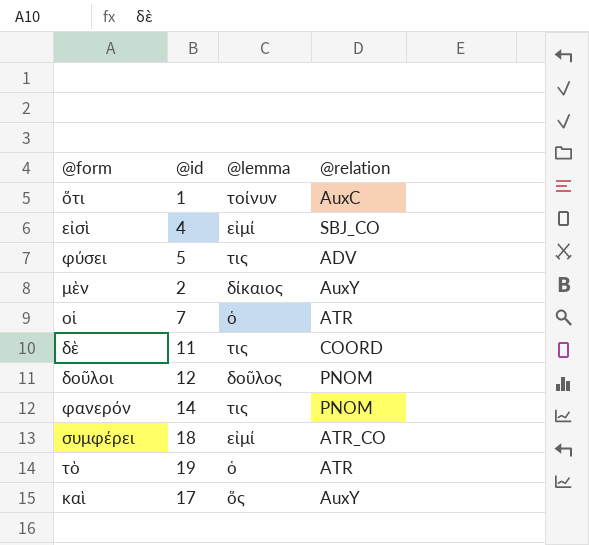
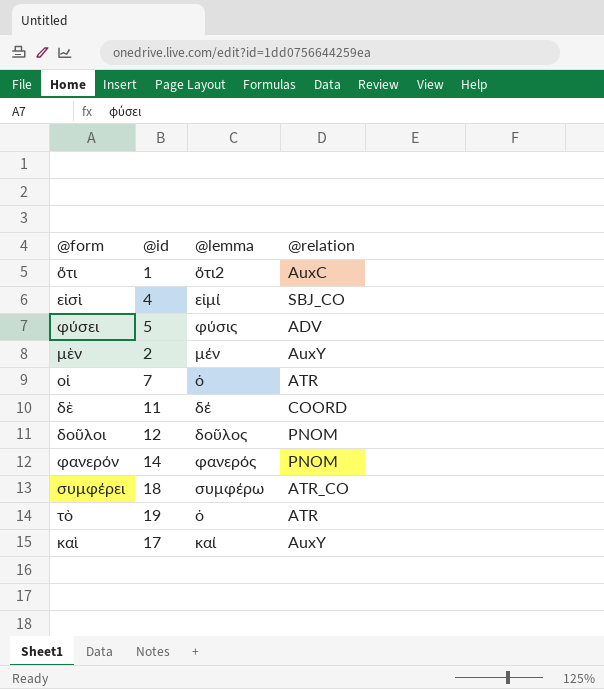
ὅτι | @lemma: τοίνυν -> ὅτι2
φύσει | @lemma: τις -> φύσις
μὲν | @lemma: δίκαιος -> μέν
δὲ | @lemma: τις -> δέ
φανερόν | @lemma: τις -> φανερός
συμφέρει | @lemma: εἰμί -> συμφέρω
καὶ | @lemma: ὅς -> καί

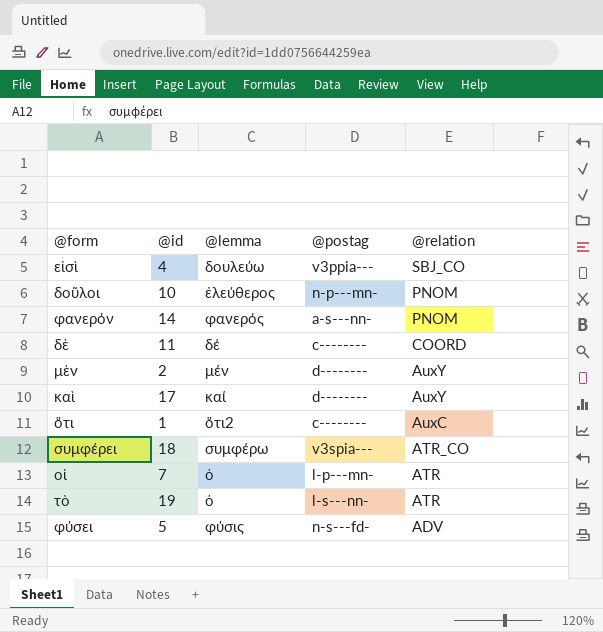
row order: none -> @relation descending
column @postag | position: none -> 4
εἰσὶ | @lemma: εἰμί -> δουλεύω
δοῦλοι | @id: 12 -> 10
δοῦλοι | @lemma: δοῦλος -> ἐλεύθερος

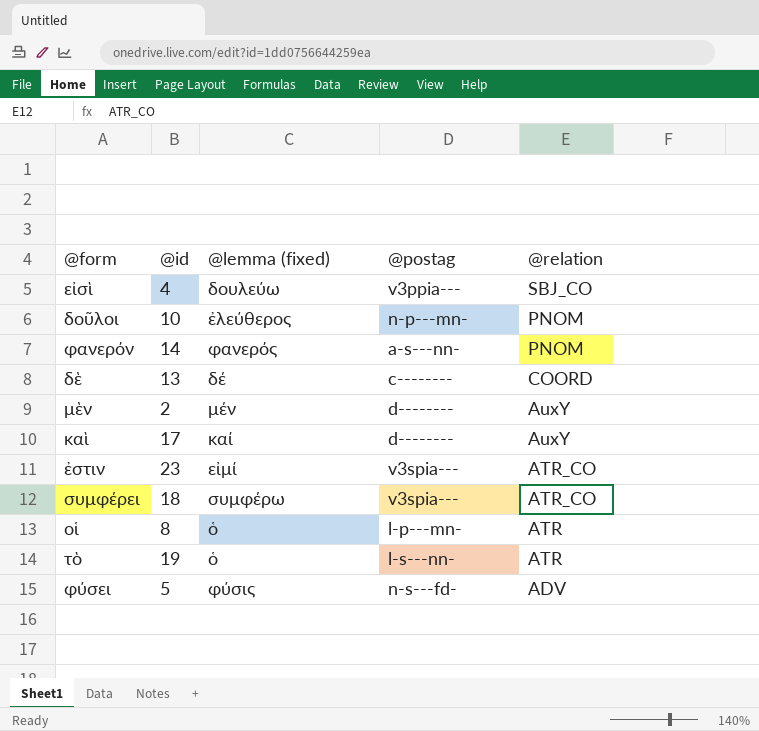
column name: @lemma -> @lemma (fixed)
row ὅτι: 1 | ὅτι2 | c-------- | AuxC -> none
δὲ | @id: 11 -> 13
row ἐστιν: none -> 23 | εἰμί | v3spia--- | ATR_CO
οἱ | @id: 7 -> 8

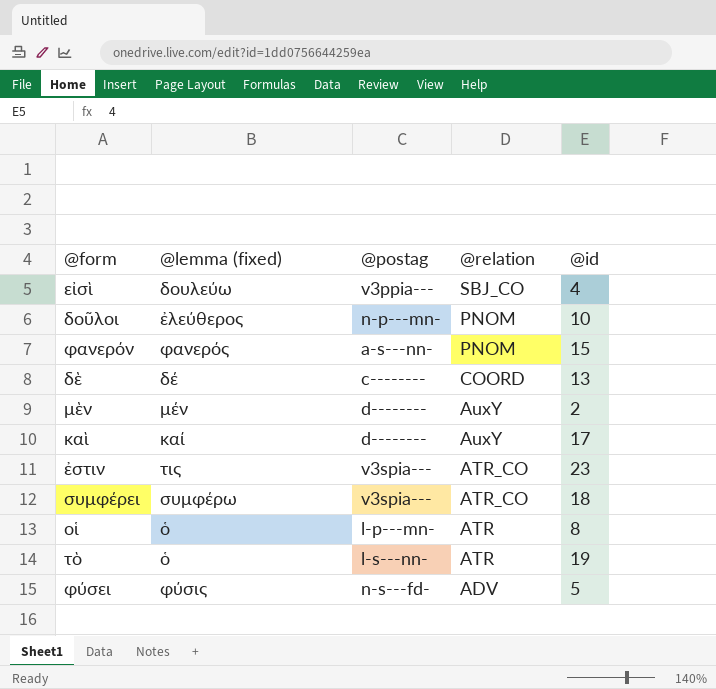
column @id | position: 2 -> 5
φανερόν | @id: 14 -> 15
ἐστιν | @lemma (fixed): εἰμί -> τις

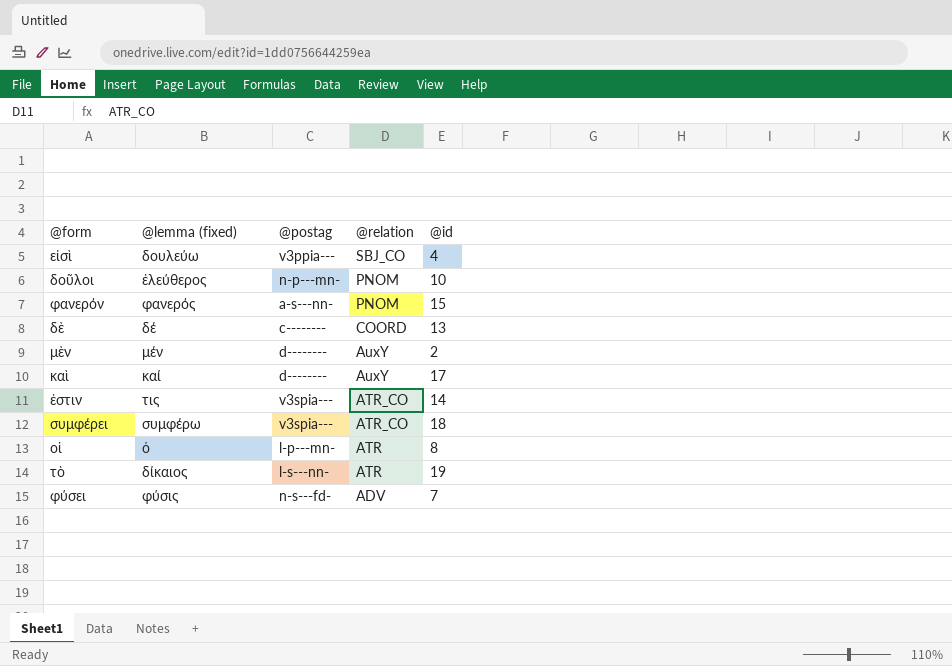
ἐστιν | @id: 23 -> 14
τὸ | @lemma (fixed): ὁ -> δίκαιος
φύσει | @id: 5 -> 7

